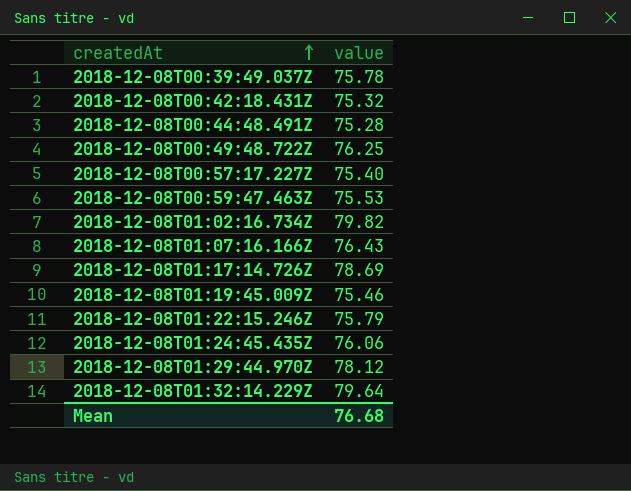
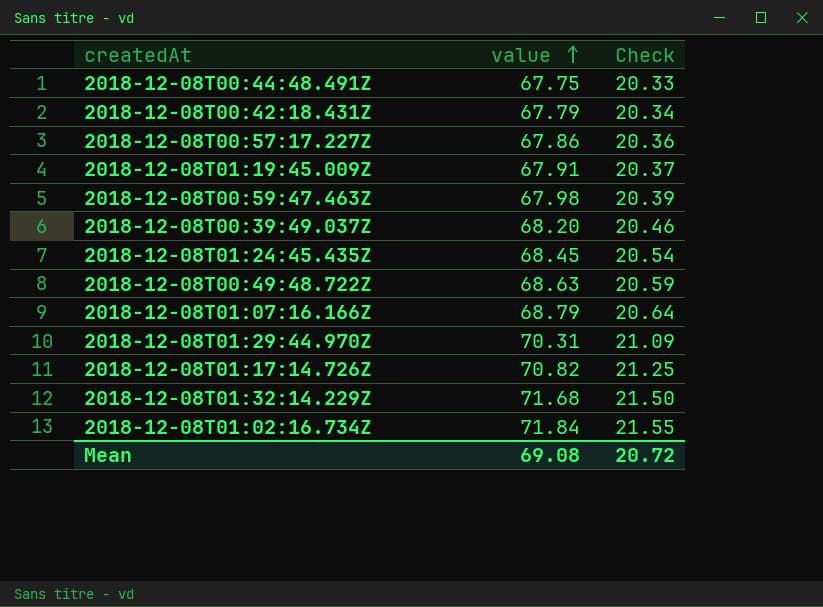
row order: createdAt ascending -> value ascending
column Check | formula: none -> [value] * 0.3
row 2018-12-08T01:22:15.246Z: 75.79 -> none
2018-12-08T00:44:48.491Z | value: 75.28 -> 67.75
2018-12-08T00:42:18.431Z | value: 75.32 -> 67.79
2018-12-08T00:57:17.227Z | value: 75.40 -> 67.86
2018-12-08T01:19:45.009Z | value: 75.46 -> 67.91
2018-12-08T00:59:47.463Z | value: 75.53 -> 67.98
2018-12-08T00:39:49.037Z | value: 75.78 -> 68.20
2018-12-08T01:24:45.435Z | value: 76.06 -> 68.45
2018-12-08T00:49:48.722Z | value: 76.25 -> 68.63
2018-12-08T01:07:16.166Z | value: 76.43 -> 68.79
2018-12-08T01:29:44.970Z | value: 78.12 -> 70.31
2018-12-08T01:17:14.726Z | value: 78.69 -> 70.82
2018-12-08T01:32:14.229Z | value: 79.64 -> 71.68
2018-12-08T01:02:16.734Z | value: 79.82 -> 71.84
Mean | value: 76.68 -> 69.08

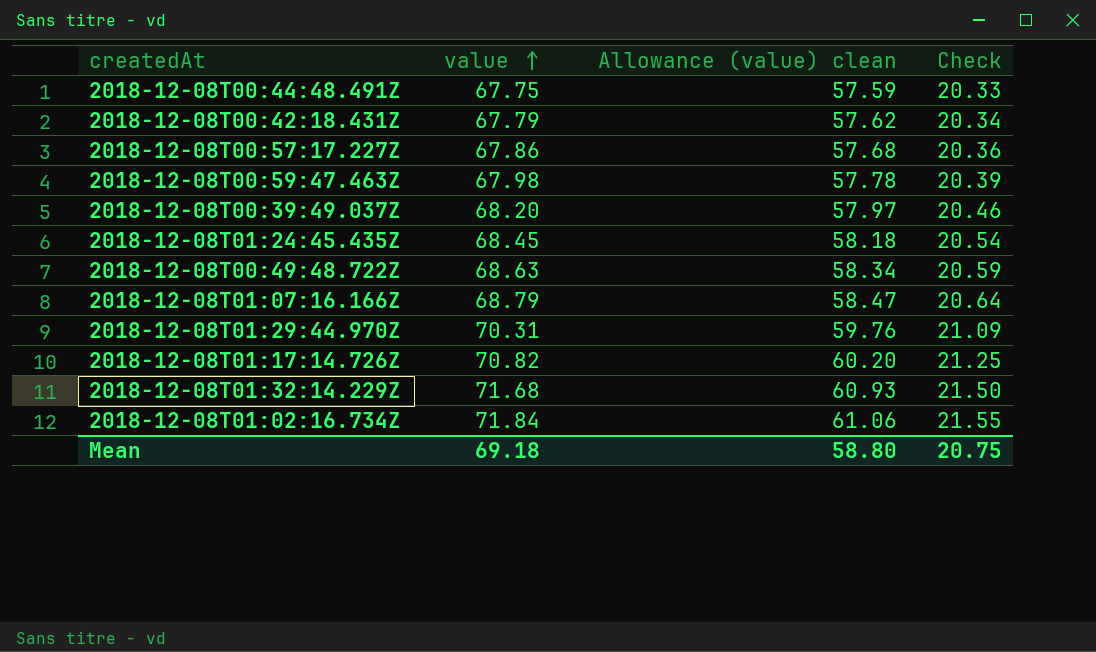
column Allowance (value) clean | formula: none -> [value] * 0.85
row 2018-12-08T01:19:45.009Z: 67.91 | 20.37 -> none
Mean | value: 69.08 -> 69.18
Mean | Check: 20.72 -> 20.75

